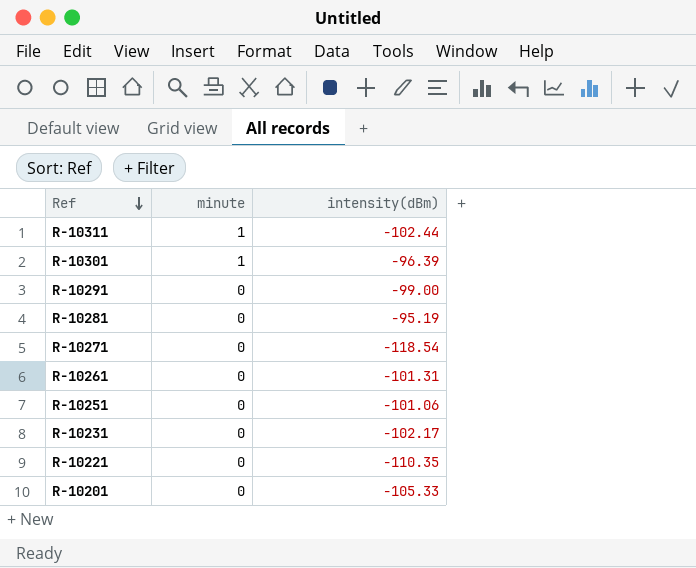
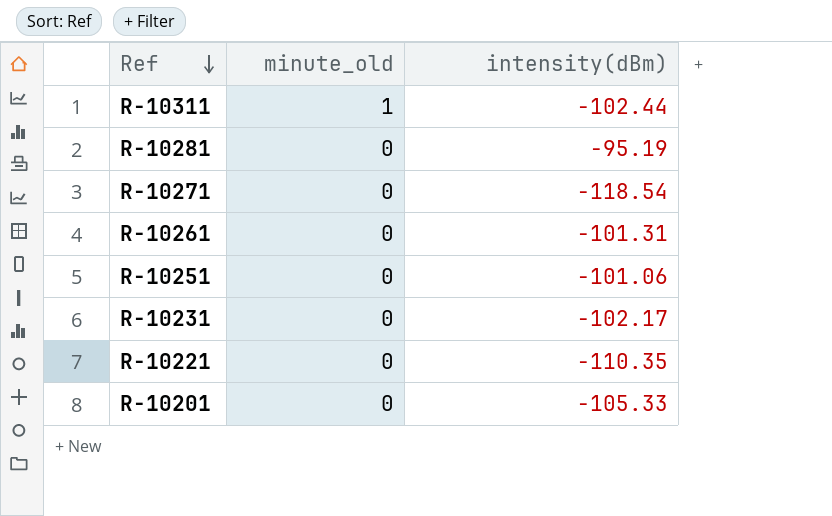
column name: minute -> minute_old
row R-10301: 1 | -96.39 -> none
row R-10291: 0 | -99.00 -> none

